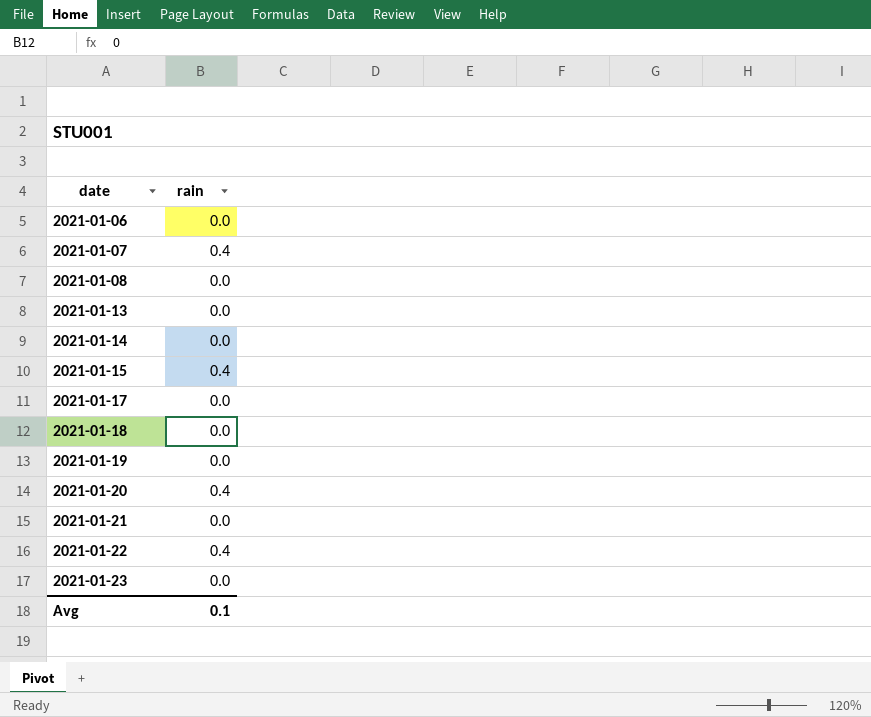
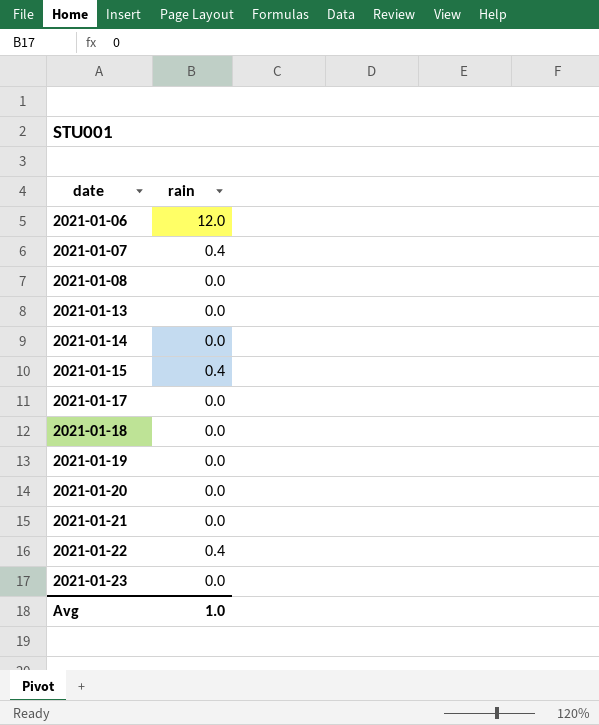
2021-01-06 | rain: 0.0 -> 12.0
2021-01-20 | rain: 0.4 -> 0.0
Avg | rain: 0.1 -> 1.0

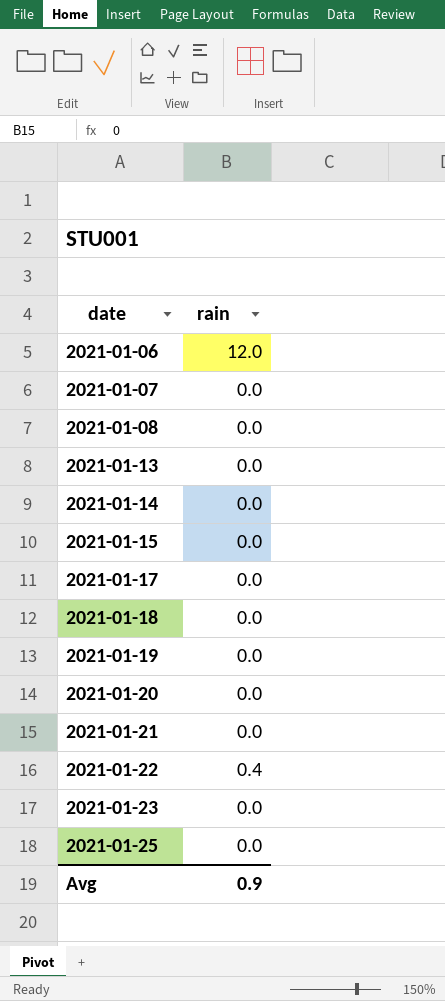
2021-01-07 | rain: 0.4 -> 0.0
2021-01-15 | rain: 0.4 -> 0.0
row 2021-01-25: none -> 0.0
Avg | rain: 1.0 -> 0.9

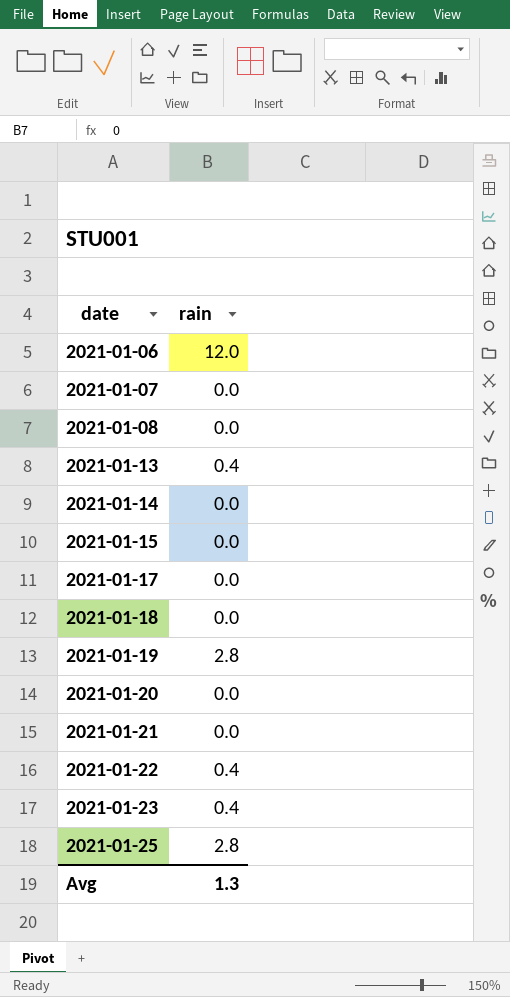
2021-01-13 | rain: 0.0 -> 0.4
2021-01-19 | rain: 0.0 -> 2.8
2021-01-23 | rain: 0.0 -> 0.4
2021-01-25 | rain: 0.0 -> 2.8
Avg | rain: 0.9 -> 1.3

